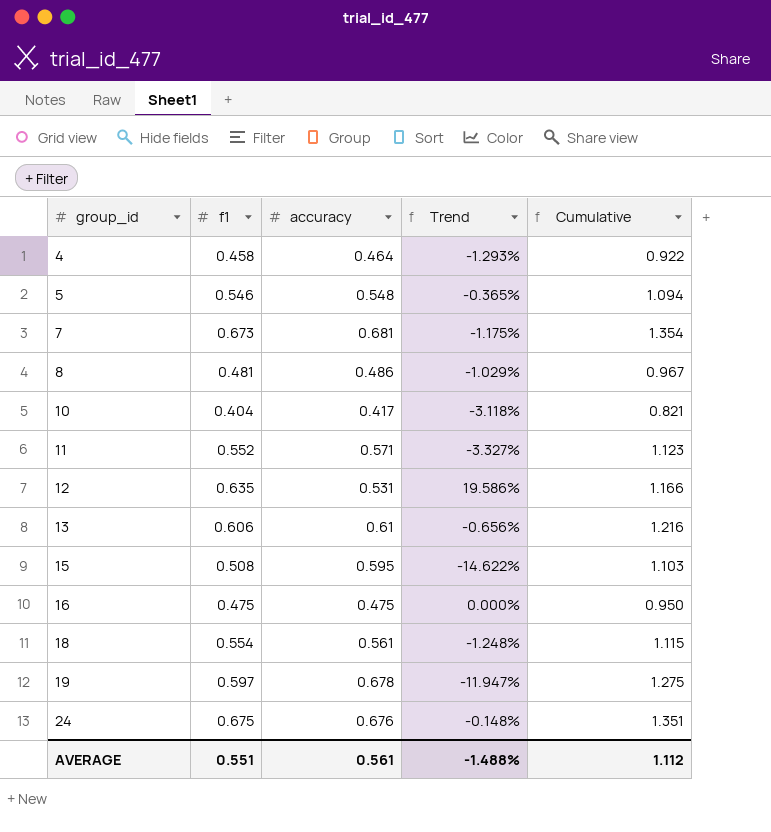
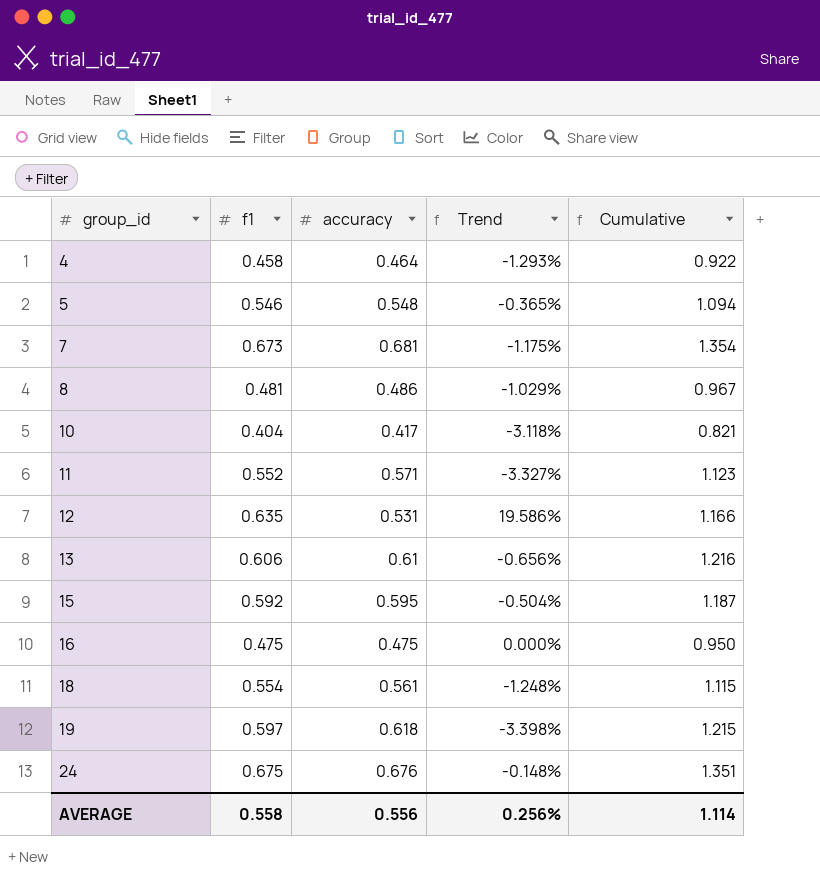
15 | f1: 0.508 -> 0.592
15 | Trend: -14.622% -> -0.504%
15 | Cumulative: 1.103 -> 1.187
19 | accuracy: 0.678 -> 0.618
19 | Trend: -11.947% -> -3.398%
19 | Cumulative: 1.275 -> 1.215
AVERAGE | f1: 0.551 -> 0.558
AVERAGE | accuracy: 0.561 -> 0.556
AVERAGE | Trend: -1.488% -> 0.256%
AVERAGE | Cumulative: 1.112 -> 1.114

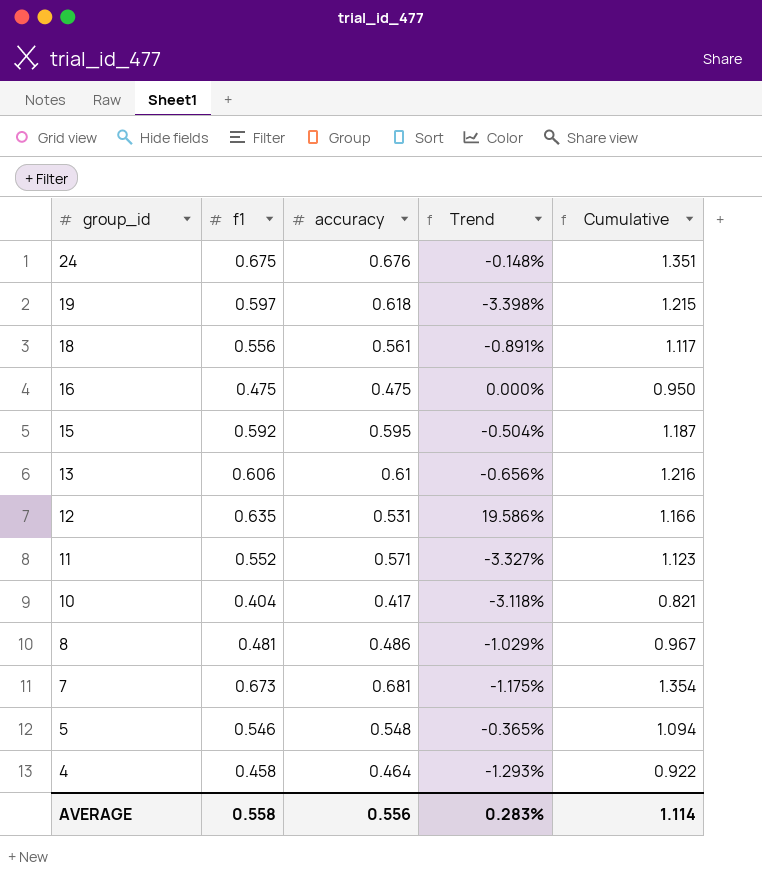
row order: group_id ascending -> group_id descending
18 | f1: 0.554 -> 0.556
18 | Trend: -1.248% -> -0.891%
18 | Cumulative: 1.115 -> 1.117
AVERAGE | Trend: 0.256% -> 0.283%

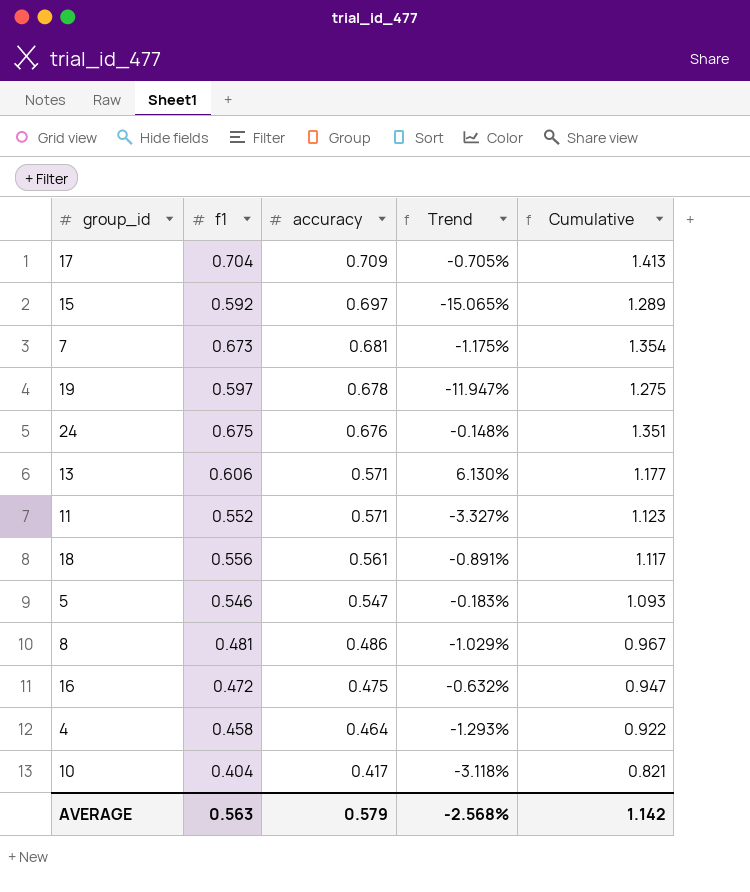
row order: group_id descending -> accuracy descending
row 12: 0.635 | 0.531 | 19.586% | 1.166 -> none
row 17: none -> 0.704 | 0.709 | -0.705% | 1.413
15 | accuracy: 0.595 -> 0.697
15 | Trend: -0.504% -> -15.065%
15 | Cumulative: 1.187 -> 1.289
19 | accuracy: 0.618 -> 0.678
19 | Trend: -3.398% -> -11.947%
19 | Cumulative: 1.215 -> 1.275
13 | accuracy: 0.61 -> 0.571
13 | Trend: -0.656% -> 6.130%
13 | Cumulative: 1.216 -> 1.177
5 | accuracy: 0.548 -> 0.547
5 | Trend: -0.365% -> -0.183%
5 | Cumulative: 1.094 -> 1.093
16 | f1: 0.475 -> 0.472
16 | Trend: 0.000% -> -0.632%
16 | Cumulative: 0.950 -> 0.947
AVERAGE | f1: 0.558 -> 0.563
AVERAGE | accuracy: 0.556 -> 0.579
AVERAGE | Trend: 0.283% -> -2.568%
AVERAGE | Cumulative: 1.114 -> 1.142

